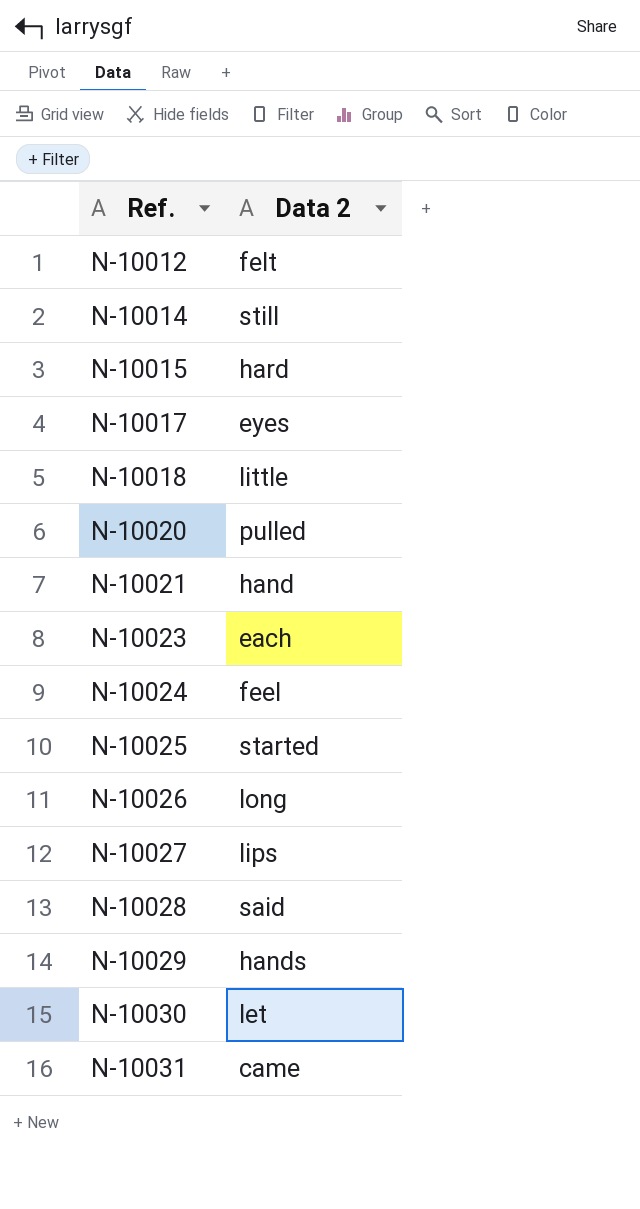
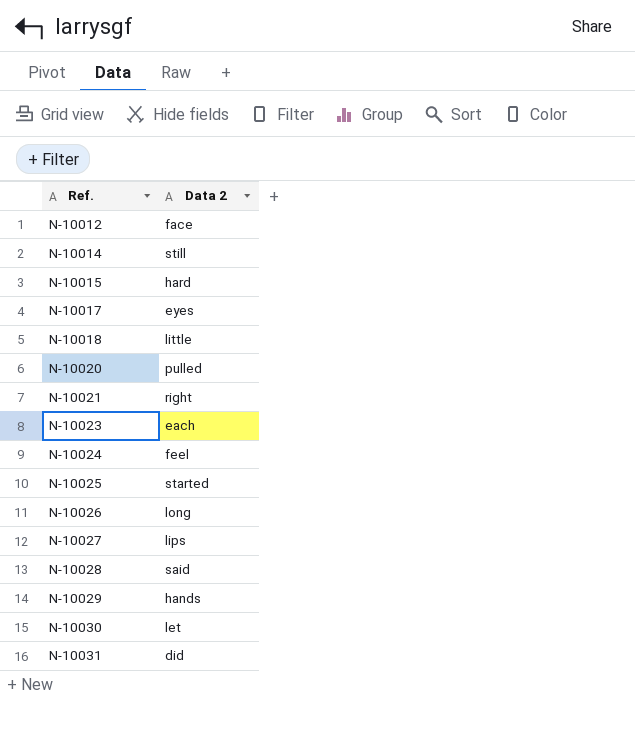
N-10012 | Data 2: felt -> face
N-10021 | Data 2: hand -> right
N-10031 | Data 2: came -> did

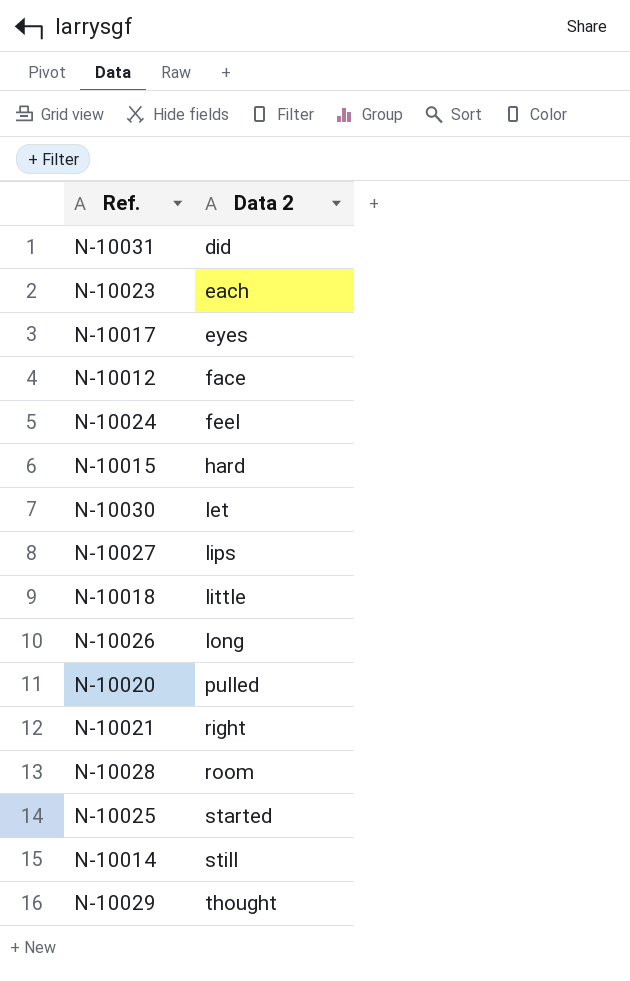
row order: Ref. ascending -> Data 2 ascending
N-10028 | Data 2: said -> room
N-10029 | Data 2: hands -> thought

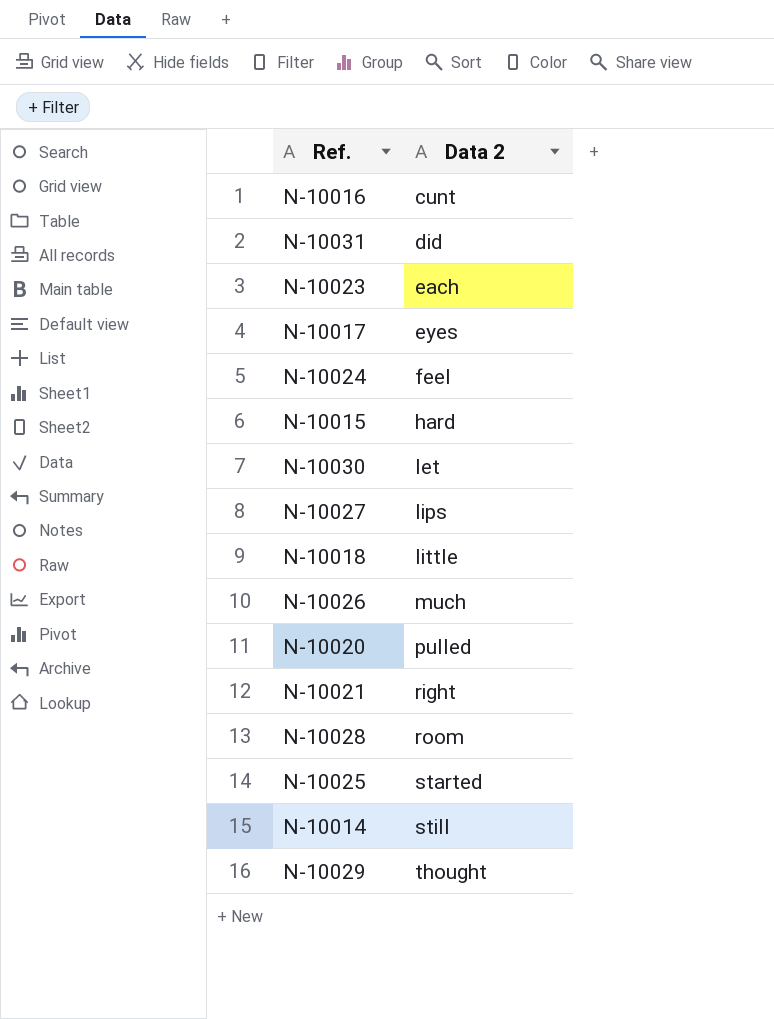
row N-10012: face -> none
row N-10016: none -> cunt
N-10026 | Data 2: long -> much

